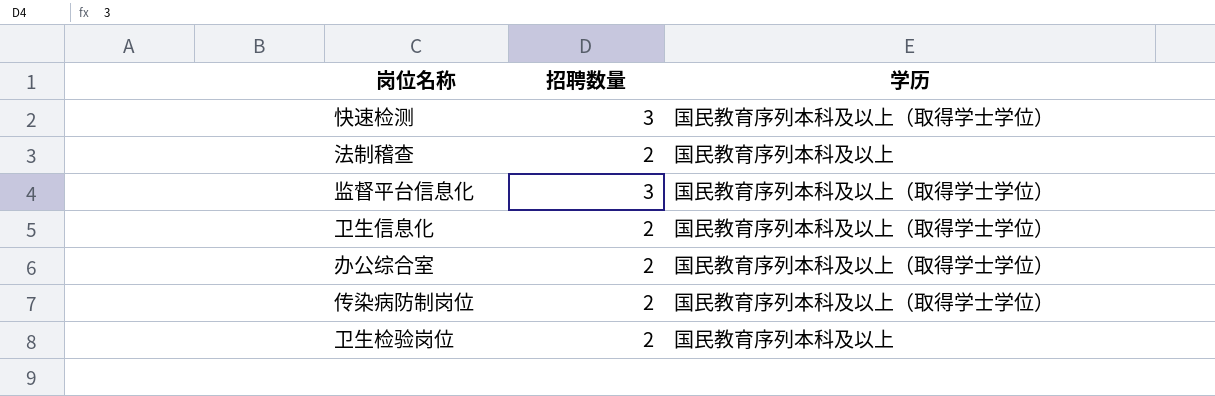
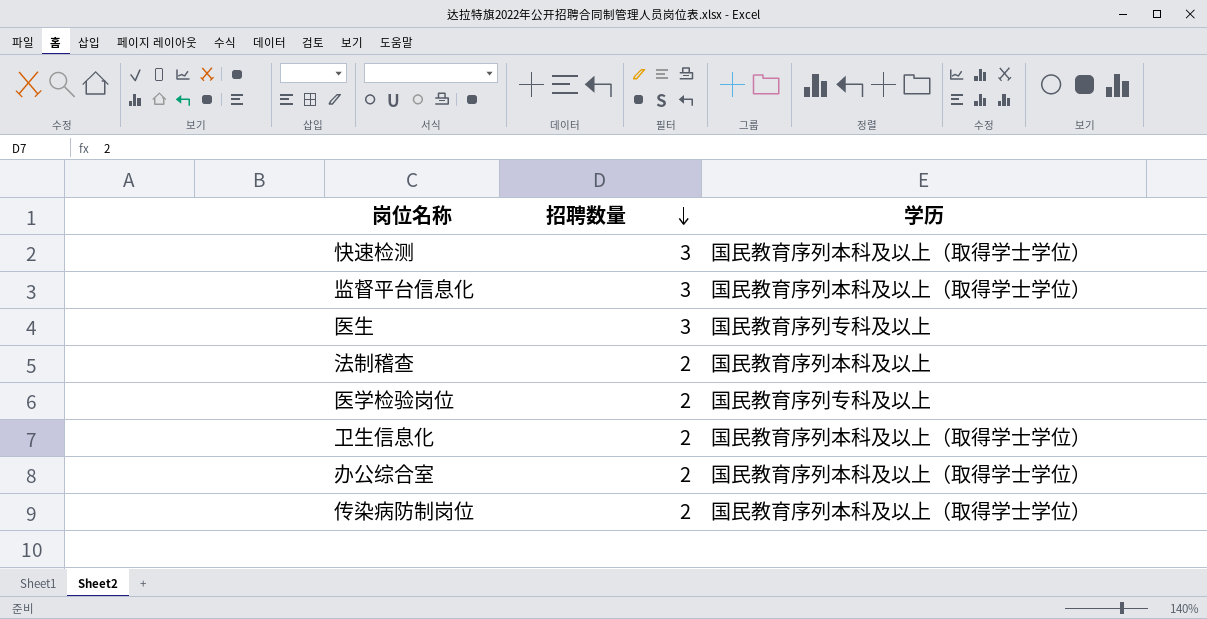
row order: none -> 招聘数量 descending
row 卫生检验岗位: 2 | 国民教育序列本科及以上 -> none
row 医生: none -> 3 | 国民教育序列专科及以上
row 医学检验岗位: none -> 2 | 国民教育序列专科及以上

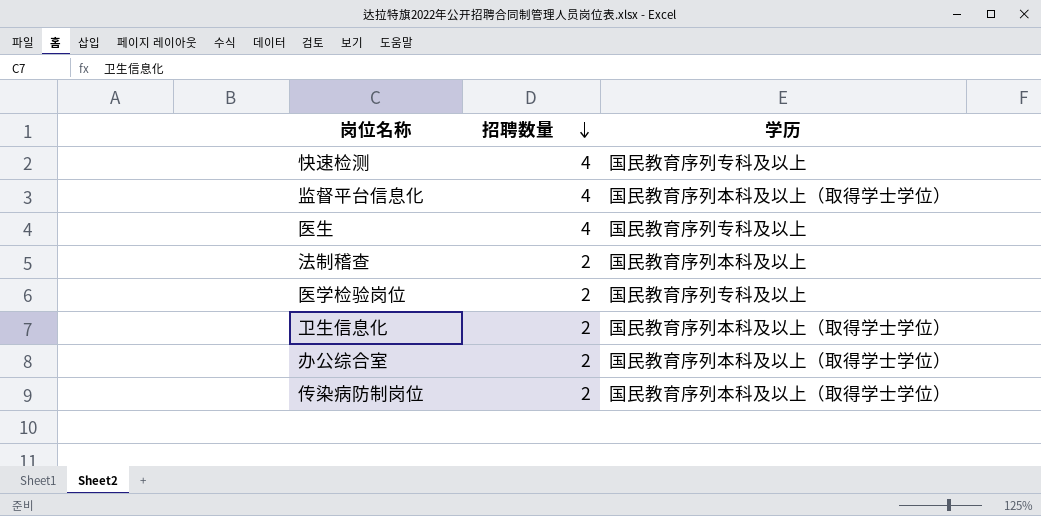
快速检测 | 招聘数量: 3 -> 4
快速检测 | 学历: 国民教育序列本科及以上（取得学士学位） -> 国民教育序列专科及以上
监督平台信息化 | 招聘数量: 3 -> 4
医生 | 招聘数量: 3 -> 4

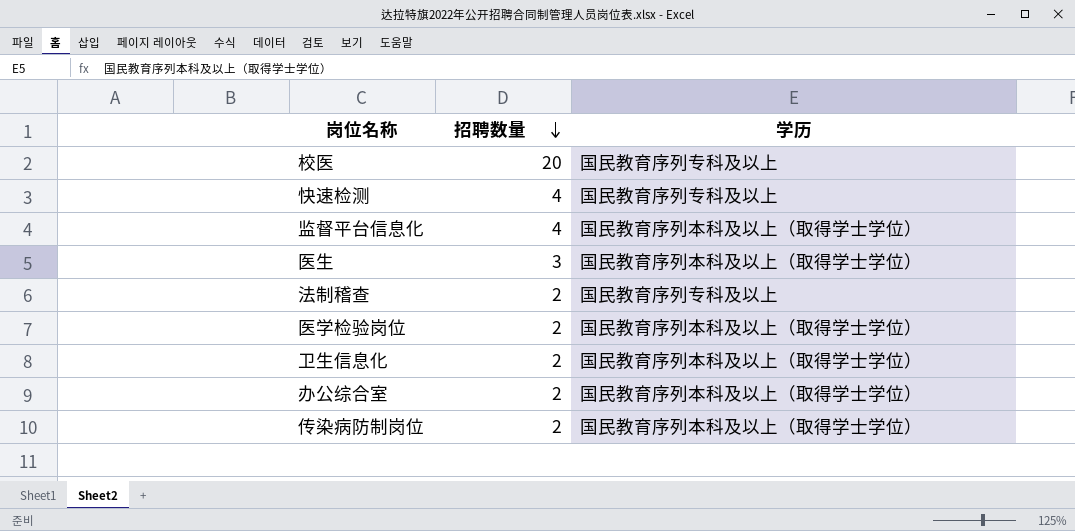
row 校医: none -> 20 | 国民教育序列专科及以上
医生 | 招聘数量: 4 -> 3
医生 | 学历: 国民教育序列专科及以上 -> 国民教育序列本科及以上（取得学士学位）
法制稽查 | 学历: 国民教育序列本科及以上 -> 国民教育序列专科及以上
医学检验岗位 | 学历: 国民教育序列专科及以上 -> 国民教育序列本科及以上（取得学士学位）

